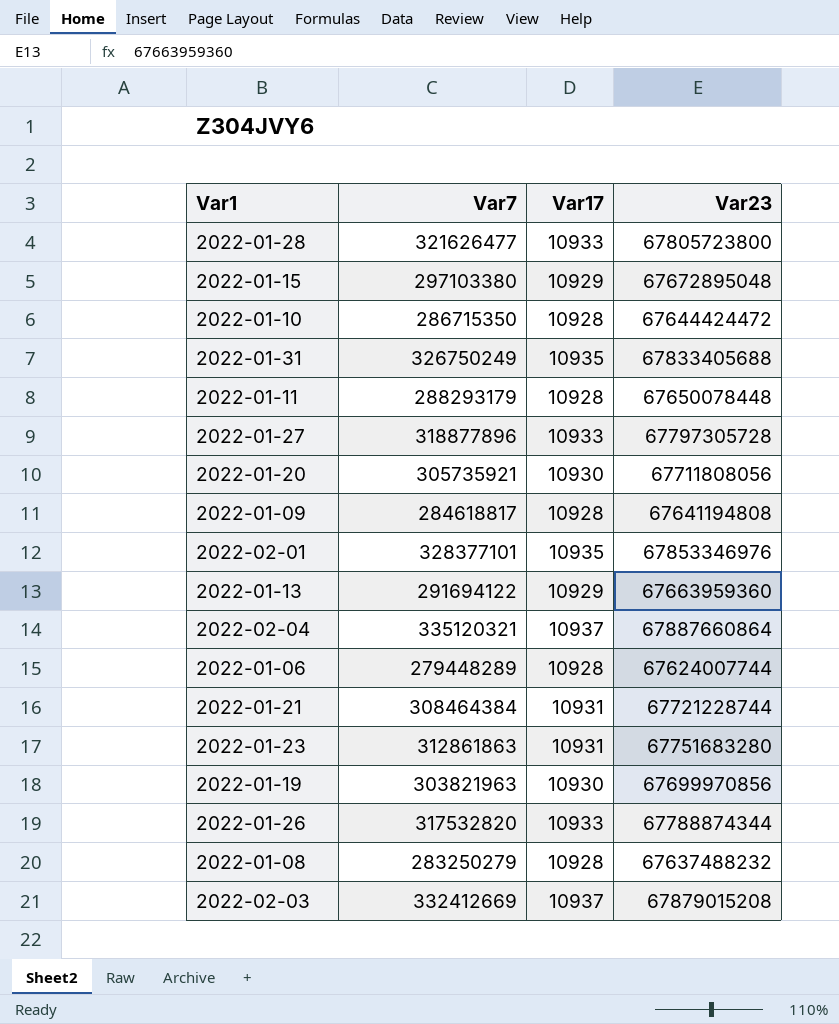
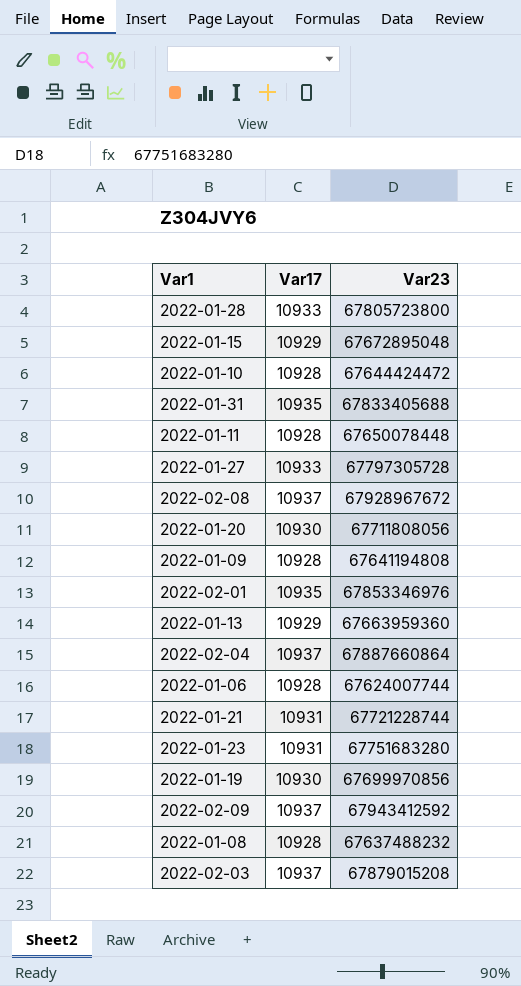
column Var7 | position: 2 -> none
row 2022-01-26: 317532820 | 10933 | 67788874344 -> none
row 2022-02-08: none -> 10937 | 67928967672
row 2022-02-09: none -> 10937 | 67943412592

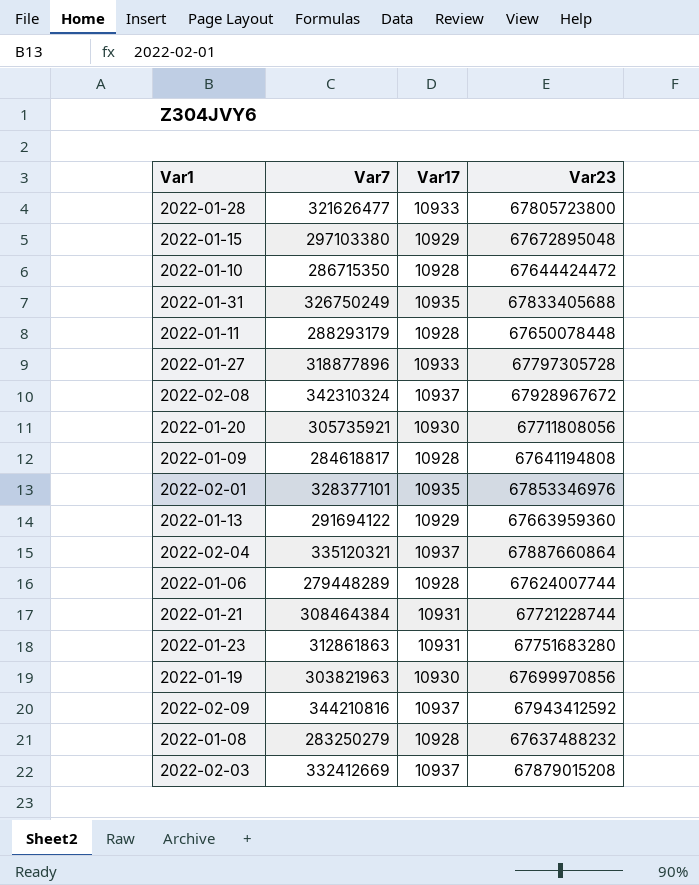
column Var7 | position: none -> 2

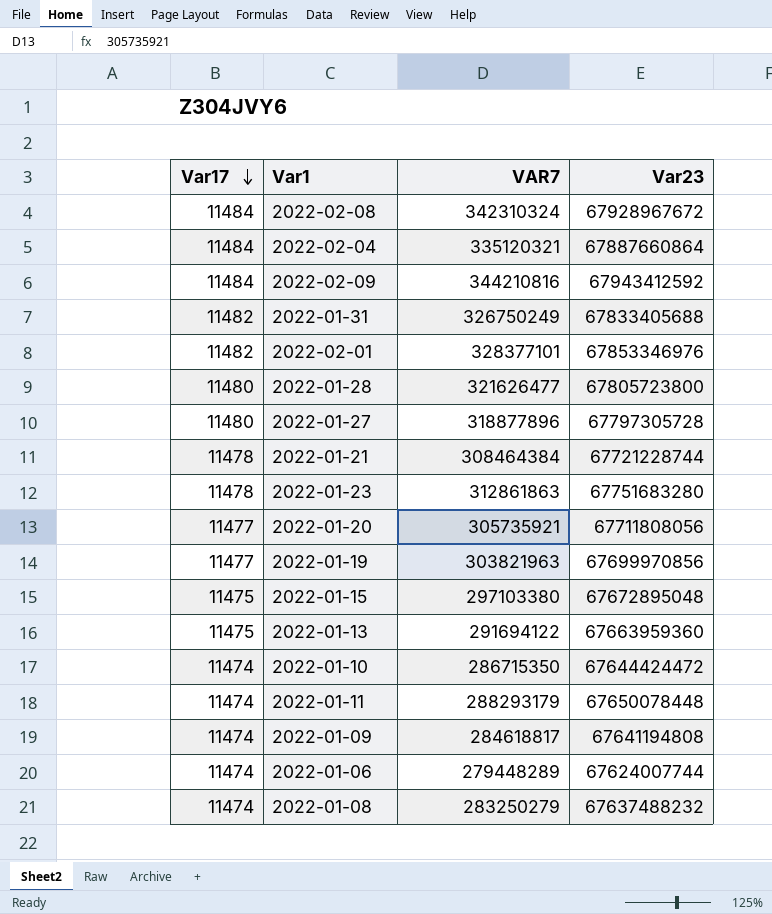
row order: none -> Var17 descending
column Var17 | position: 3 -> 1
column name: Var7 -> VAR7
row 2022-02-03: 332412669 | 10937 | 67879015208 -> none
2022-02-08 | Var17: 10937 -> 11484
2022-02-04 | Var17: 10937 -> 11484
2022-02-09 | Var17: 10937 -> 11484
2022-01-31 | Var17: 10935 -> 11482
2022-02-01 | Var17: 10935 -> 11482
2022-01-28 | Var17: 10933 -> 11480
2022-01-27 | Var17: 10933 -> 11480
2022-01-21 | Var17: 10931 -> 11478
2022-01-23 | Var17: 10931 -> 11478
2022-01-20 | Var17: 10930 -> 11477
2022-01-19 | Var17: 10930 -> 11477
2022-01-15 | Var17: 10929 -> 11475
2022-01-13 | Var17: 10929 -> 11475
2022-01-10 | Var17: 10928 -> 11474
2022-01-11 | Var17: 10928 -> 11474
2022-01-09 | Var17: 10928 -> 11474
2022-01-06 | Var17: 10928 -> 11474
2022-01-08 | Var17: 10928 -> 11474

